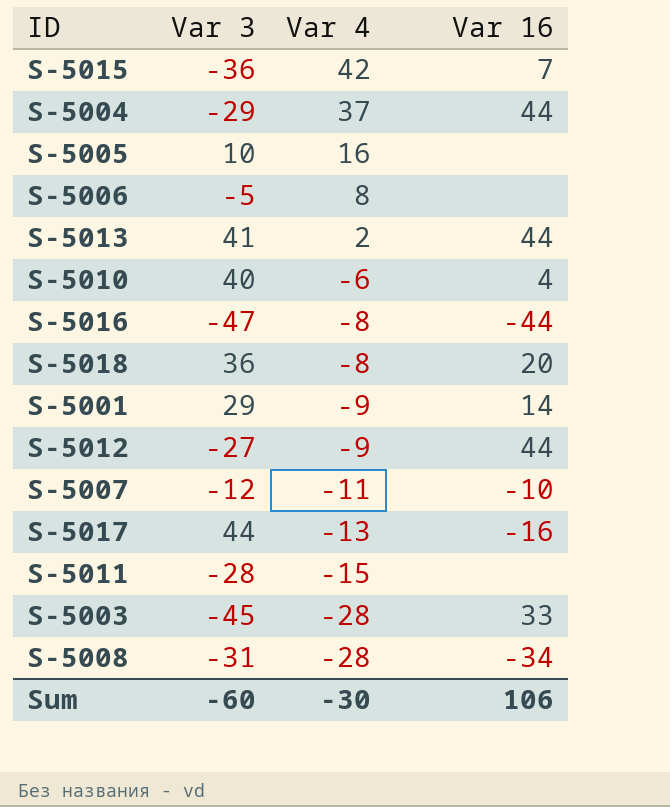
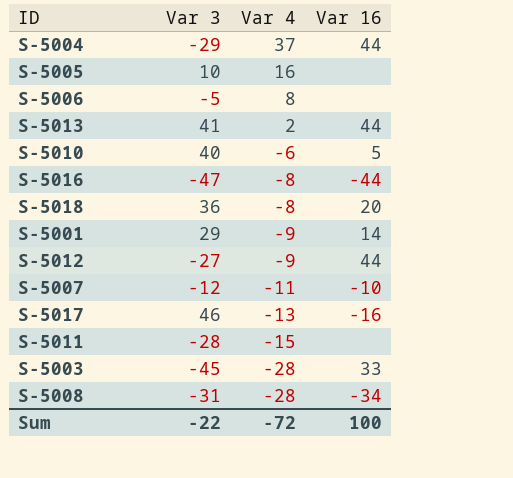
row S-5015: -36 | 42 | 7 -> none
S-5010 | Var 16: 4 -> 5
S-5017 | Var 3: 44 -> 46
Sum | Var 3: -60 -> -22
Sum | Var 4: -30 -> -72
Sum | Var 16: 106 -> 100

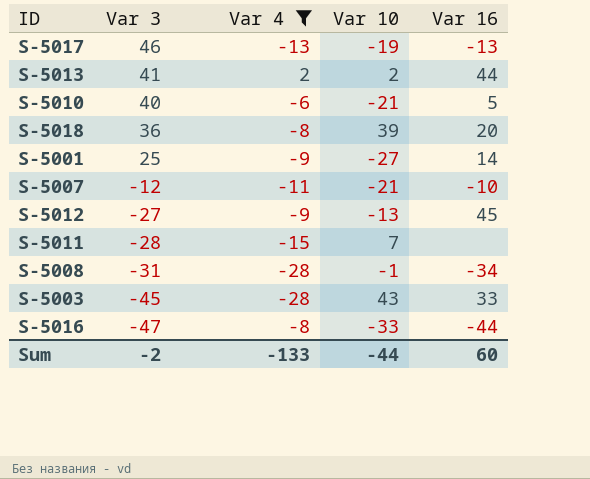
filter: none -> Var 4 <= 2
row order: Var 4 descending -> Var 3 descending
column Var 10 | position: none -> 4
S-5017 | Var 16: -16 -> -13
S-5001 | Var 3: 29 -> 25
S-5012 | Var 16: 44 -> 45
Sum | Var 3: -22 -> -2
Sum | Var 4: -72 -> -133
Sum | Var 16: 100 -> 60

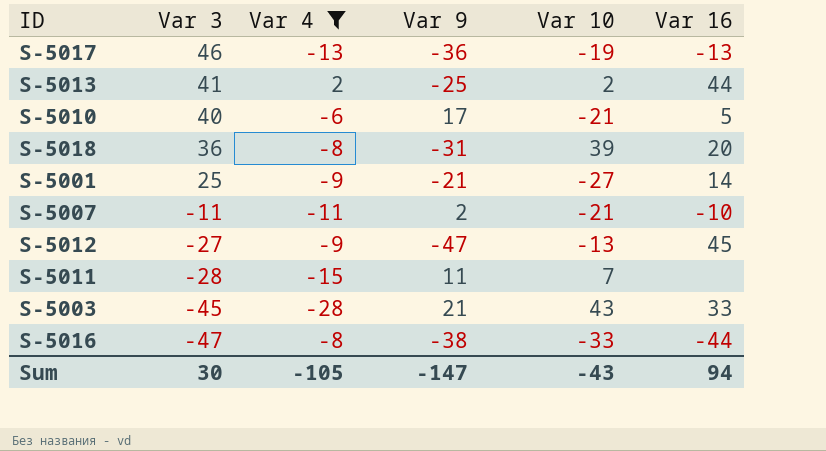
column Var 9 | position: none -> 4
row S-5008: -31 | -28 | -1 | -34 -> none
S-5007 | Var 3: -12 -> -11
Sum | Var 3: -2 -> 30
Sum | Var 4: -133 -> -105
Sum | Var 10: -44 -> -43
Sum | Var 16: 60 -> 94

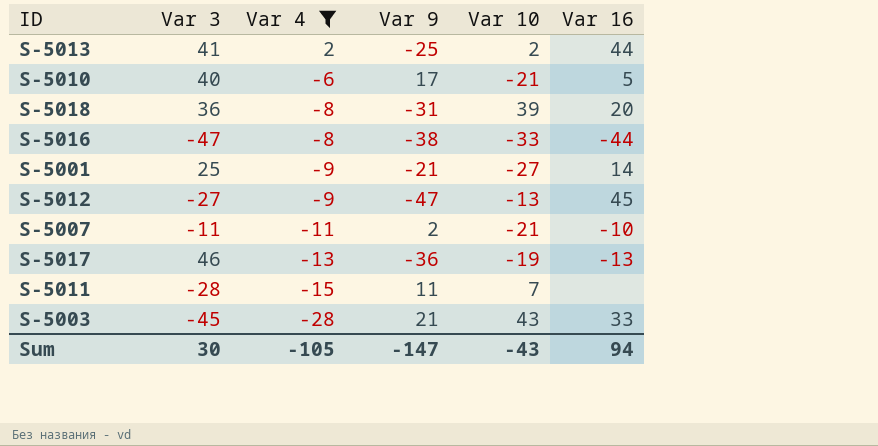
row order: Var 3 descending -> Var 4 descending

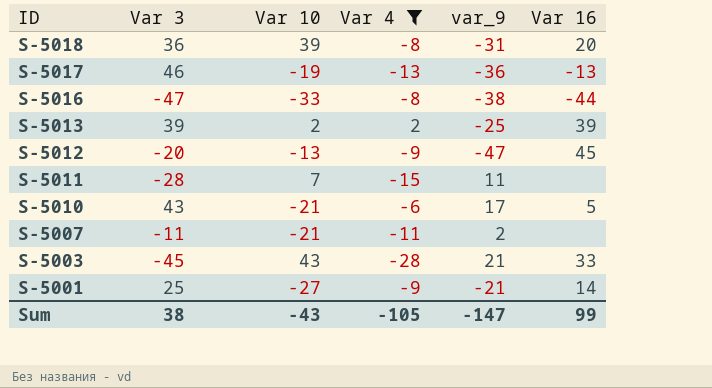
row order: Var 4 descending -> ID descending
column Var 10 | position: 5 -> 3
column name: Var 9 -> var_9
S-5013 | Var 3: 41 -> 39
S-5013 | Var 16: 44 -> 39
S-5012 | Var 3: -27 -> -20
S-5010 | Var 3: 40 -> 43
S-5007 | Var 16: -10 -> none
Sum | Var 3: 30 -> 38
Sum | Var 16: 94 -> 99

